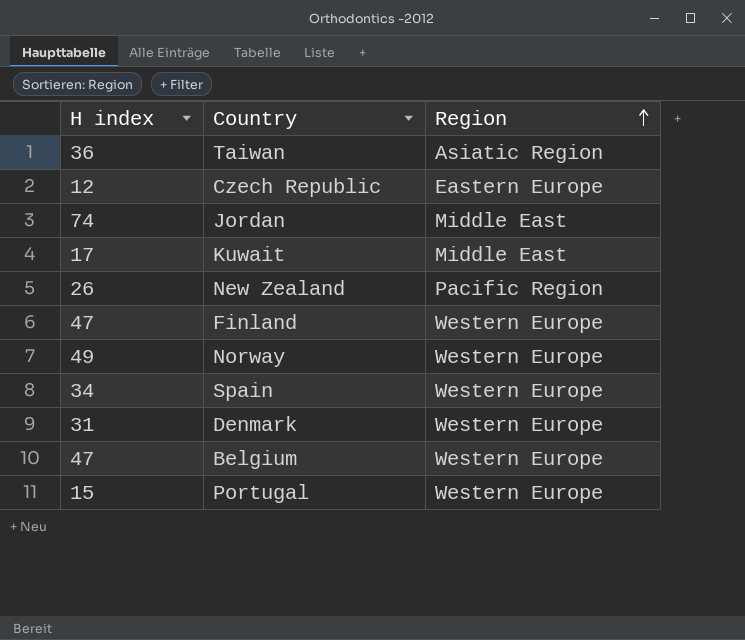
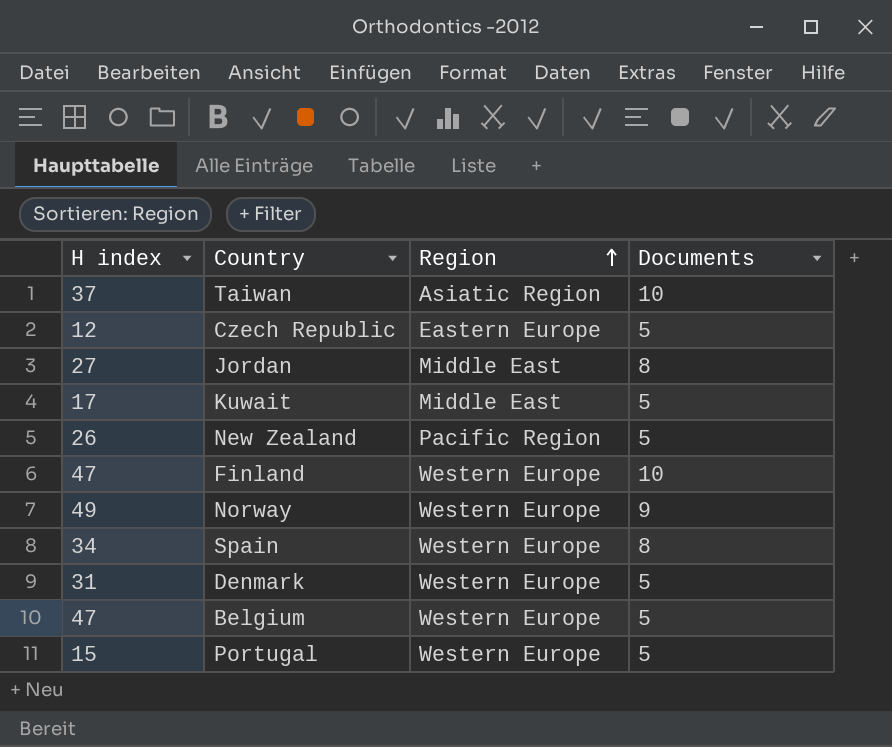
column Documents | position: none -> 4
Taiwan | H index: 36 -> 37
Jordan | H index: 74 -> 27

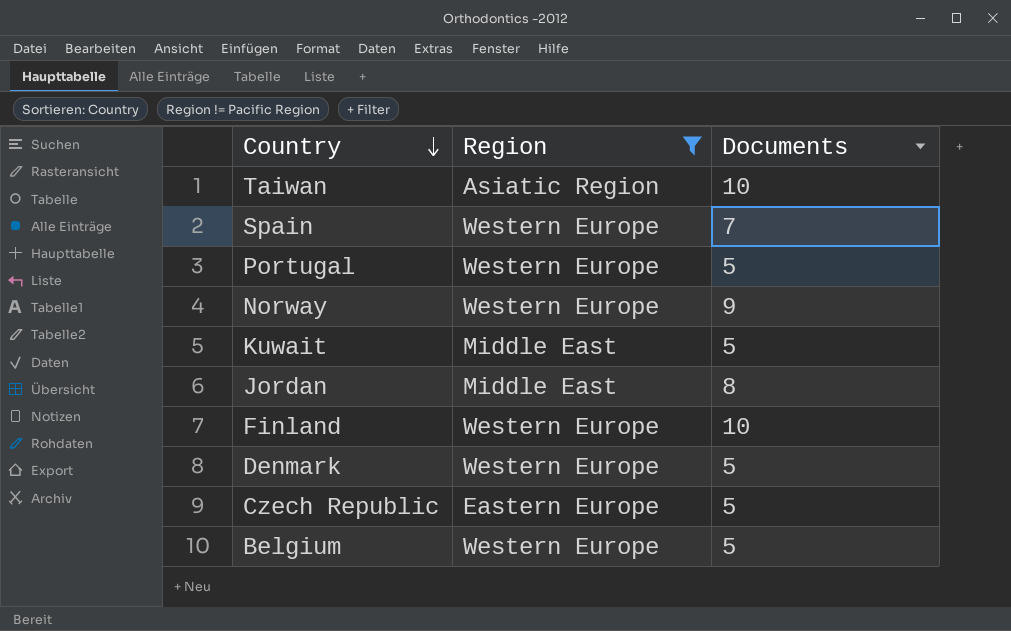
filter: none -> Region != Pacific Region
row order: Region ascending -> Country descending
column H index | position: 1 -> none
Spain | Documents: 8 -> 7

